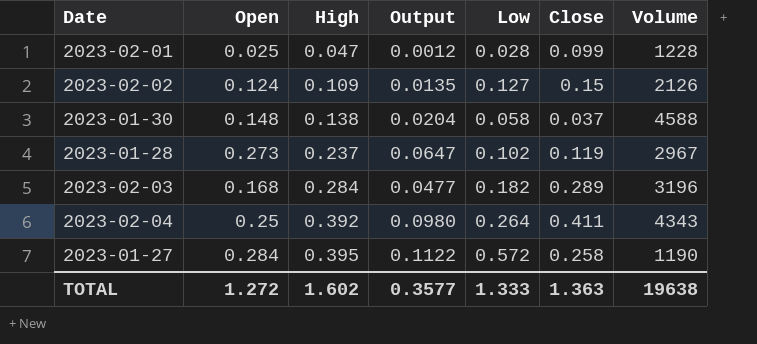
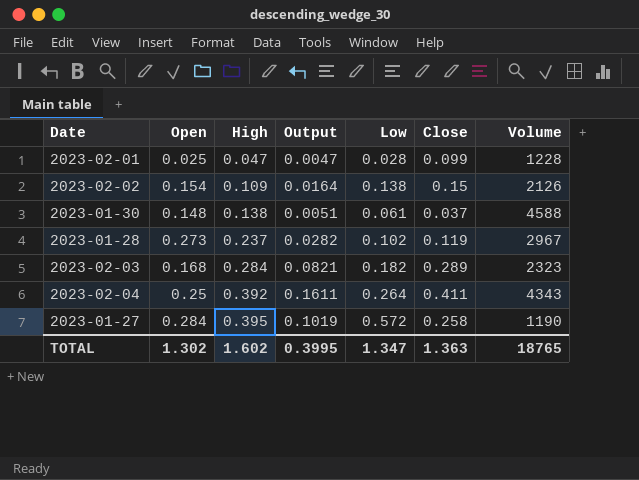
column Output | formula: [Open] * [High] -> [High] * [Close]
2023-02-02 | Open: 0.124 -> 0.154
2023-02-02 | Low: 0.127 -> 0.138
2023-01-30 | Low: 0.058 -> 0.061
2023-02-03 | Volume: 3196 -> 2323
TOTAL | Open: 1.272 -> 1.302
TOTAL | Output: 0.3577 -> 0.3995
TOTAL | Low: 1.333 -> 1.347
TOTAL | Volume: 19638 -> 18765

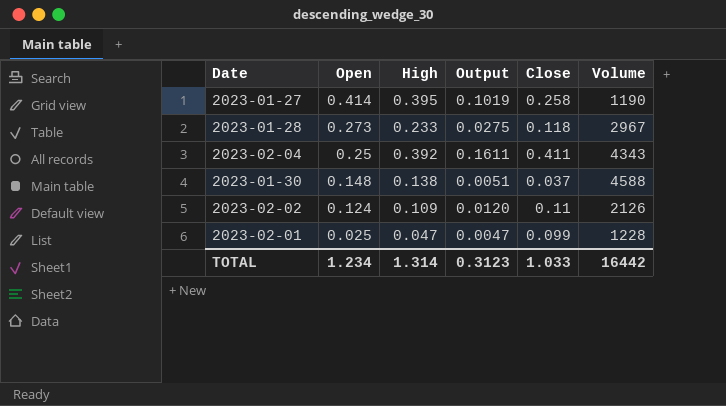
row order: High ascending -> Open descending
column Low | position: 5 -> none
row 2023-02-03: 0.168 | 0.284 | 0.0821 | 0.182 | 0.289 | 2323 -> none
2023-01-27 | Open: 0.284 -> 0.414
2023-01-28 | High: 0.237 -> 0.233
2023-01-28 | Output: 0.0282 -> 0.0275
2023-01-28 | Close: 0.119 -> 0.118
2023-02-02 | Open: 0.154 -> 0.124
2023-02-02 | Output: 0.0164 -> 0.0120
2023-02-02 | Close: 0.15 -> 0.11
TOTAL | Open: 1.302 -> 1.234
TOTAL | High: 1.602 -> 1.314
TOTAL | Output: 0.3995 -> 0.3123
TOTAL | Close: 1.363 -> 1.033
TOTAL | Volume: 18765 -> 16442

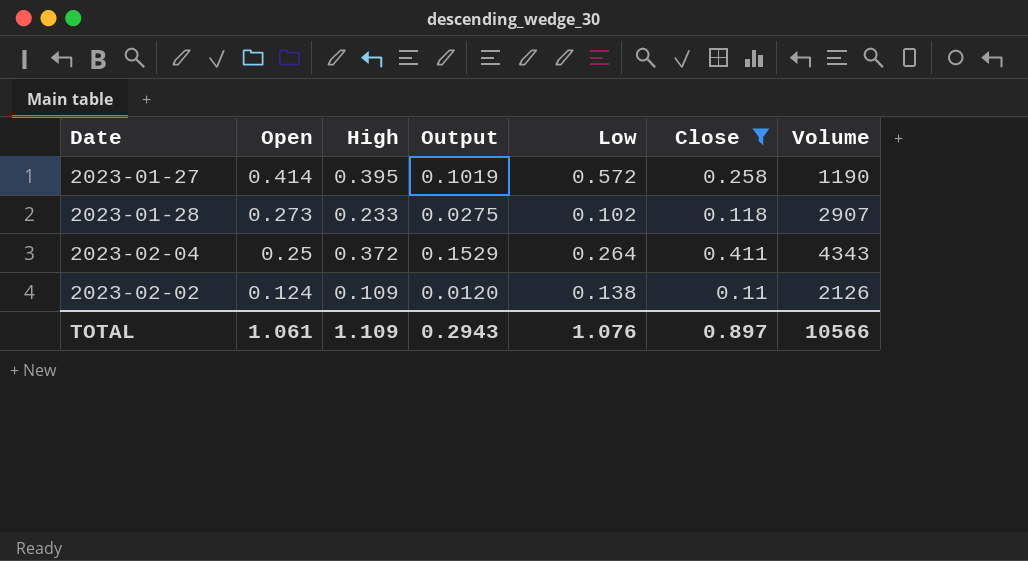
filter: none -> Close >= 0.11
column Low | position: none -> 5
2023-01-28 | Volume: 2967 -> 2907
2023-02-04 | High: 0.392 -> 0.372
2023-02-04 | Output: 0.1611 -> 0.1529
TOTAL | Open: 1.234 -> 1.061
TOTAL | High: 1.314 -> 1.109
TOTAL | Output: 0.3123 -> 0.2943
TOTAL | Close: 1.033 -> 0.897
TOTAL | Volume: 16442 -> 10566

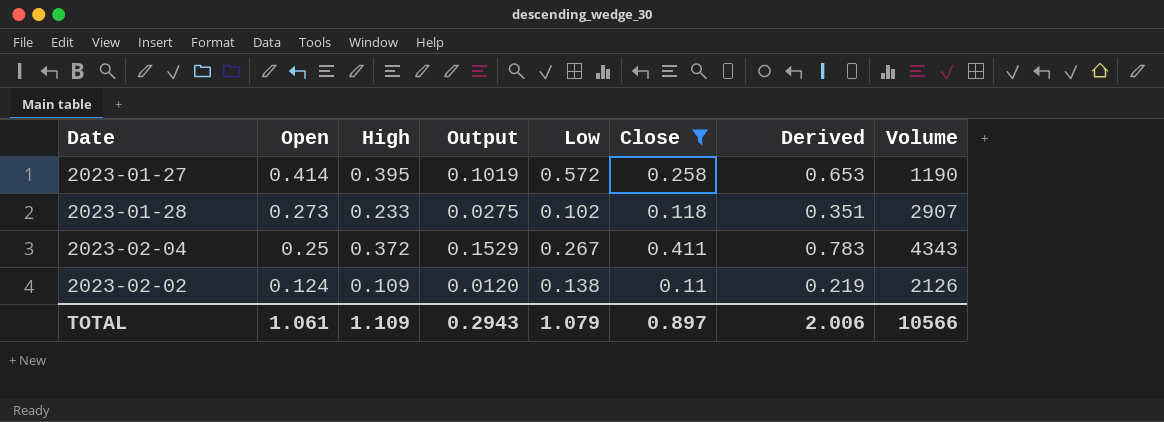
column Derived | formula: none -> [High] + [Close]
2023-02-04 | Low: 0.264 -> 0.267
TOTAL | Low: 1.076 -> 1.079

